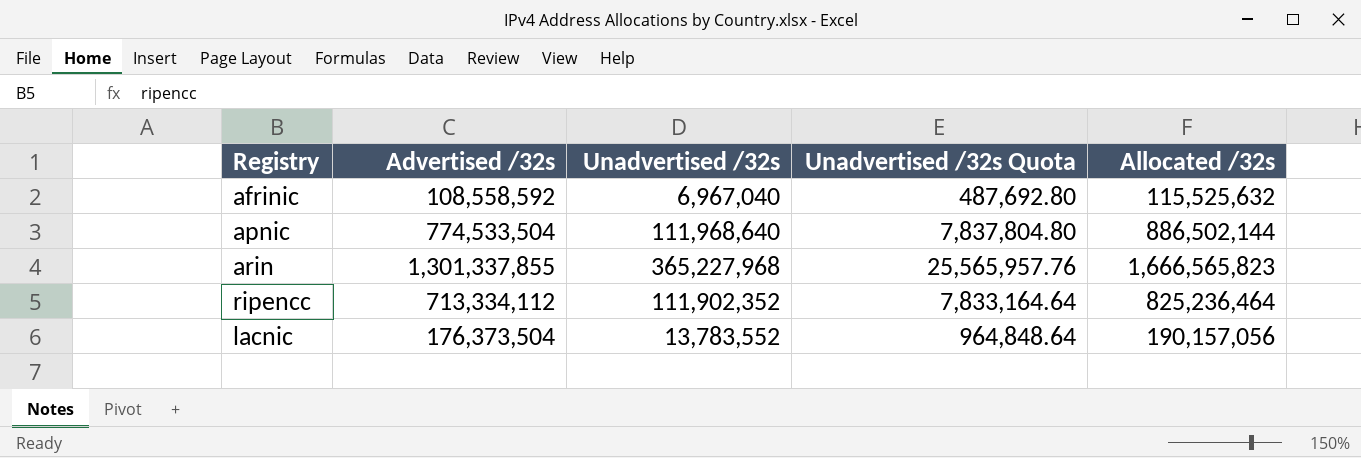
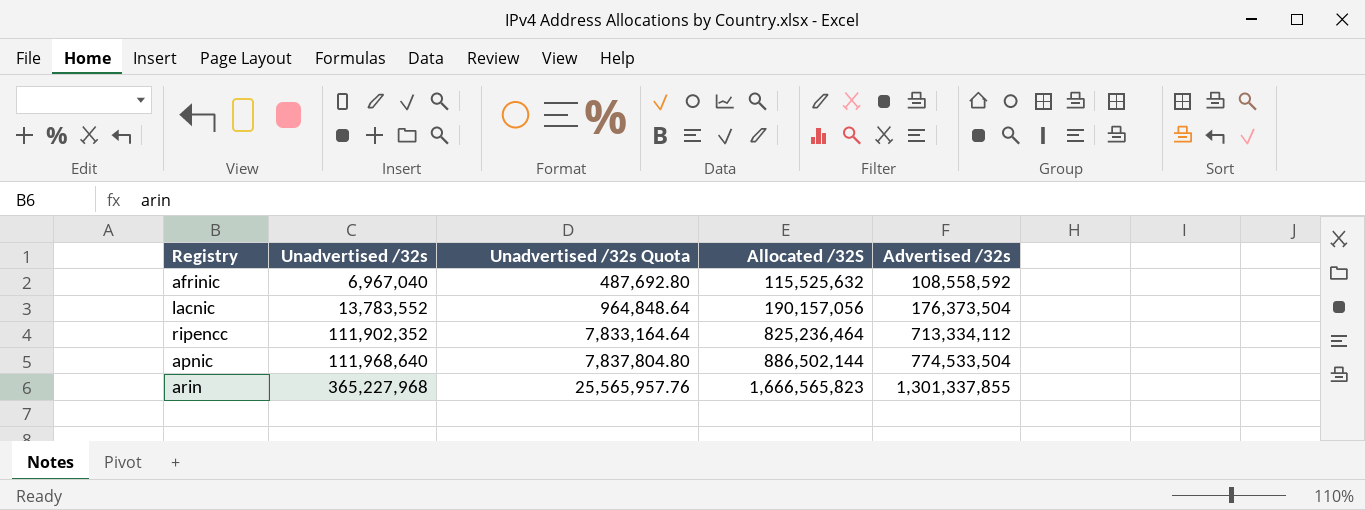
row order: none -> Unadvertised /32s ascending
column name: Allocated /32s -> Allocated /32S
column Advertised /32s | position: 2 -> 5

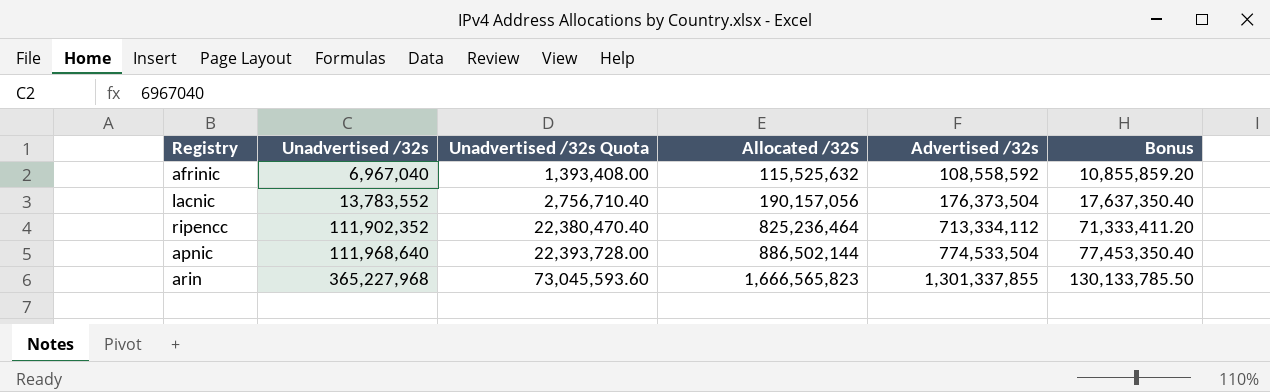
column Unadvertised /32s Quota | formula: [Unadvertised /32s] * 0.07 -> [Unadvertised /32s] * 0.2
column Bonus | formula: none -> [Advertised /32s] * 0.1

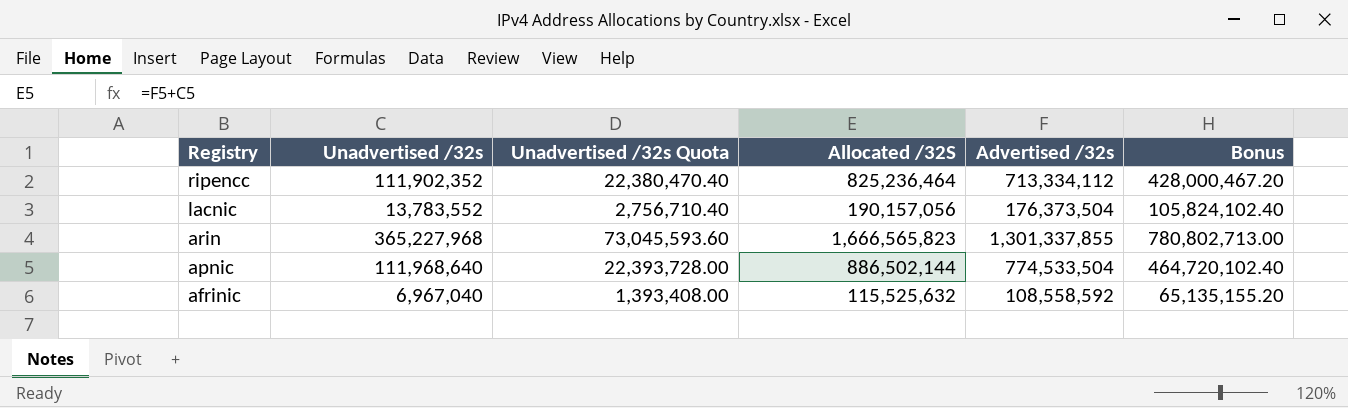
row order: Unadvertised /32s ascending -> Registry descending
column Bonus | formula: [Advertised /32s] * 0.1 -> [Advertised /32s] * 0.6

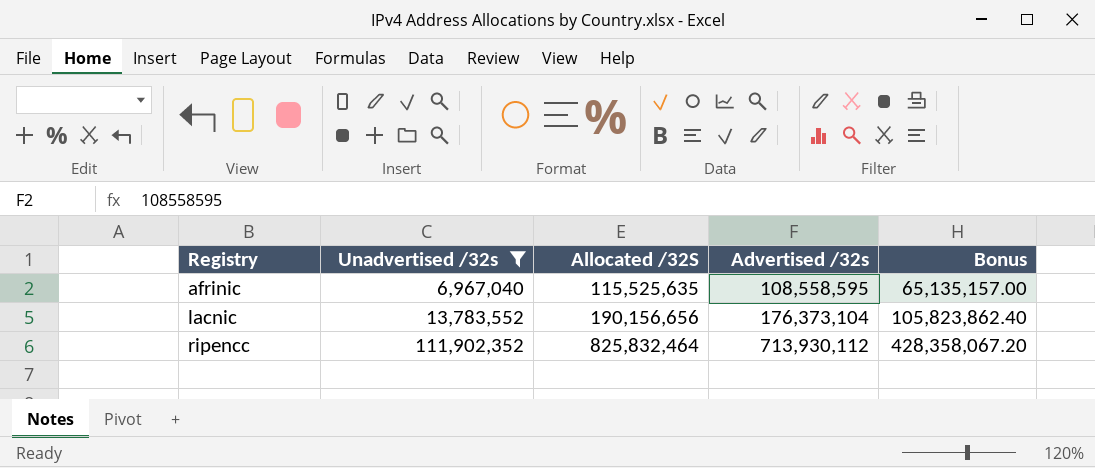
filter: none -> Unadvertised /32s <= 111,902,352
row order: Registry descending -> Registry ascending
column Unadvertised /32s Quota | formula: [Unadvertised /32s] * 0.2 -> none
afrinic | Allocated /32S: 115,525,632 -> 115,525,635
afrinic | Advertised /32s: 108,558,592 -> 108,558,595
afrinic | Bonus: 65,135,155.20 -> 65,135,157.00
lacnic | Allocated /32S: 190,157,056 -> 190,156,656
lacnic | Advertised /32s: 176,373,504 -> 176,373,104
lacnic | Bonus: 105,824,102.40 -> 105,823,862.40
ripencc | Allocated /32S: 825,236,464 -> 825,832,464
ripencc | Advertised /32s: 713,334,112 -> 713,930,112
ripencc | Bonus: 428,000,467.20 -> 428,358,067.20

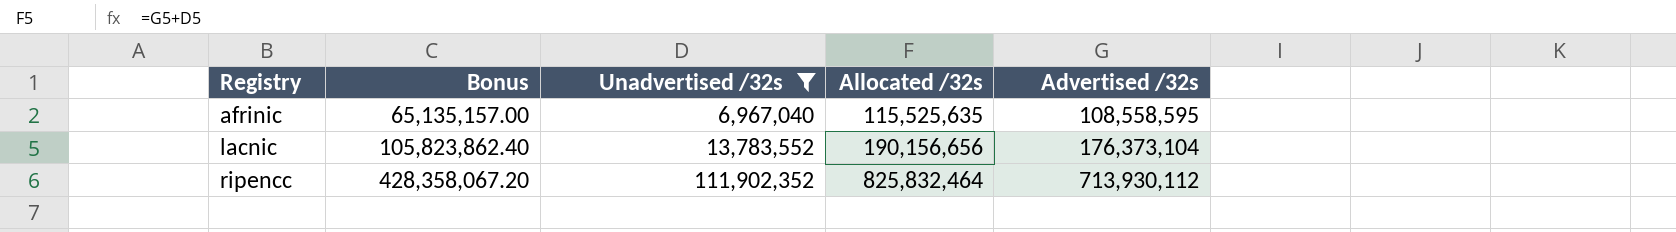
column Bonus | position: 5 -> 2
column name: Allocated /32S -> Allocated /32s

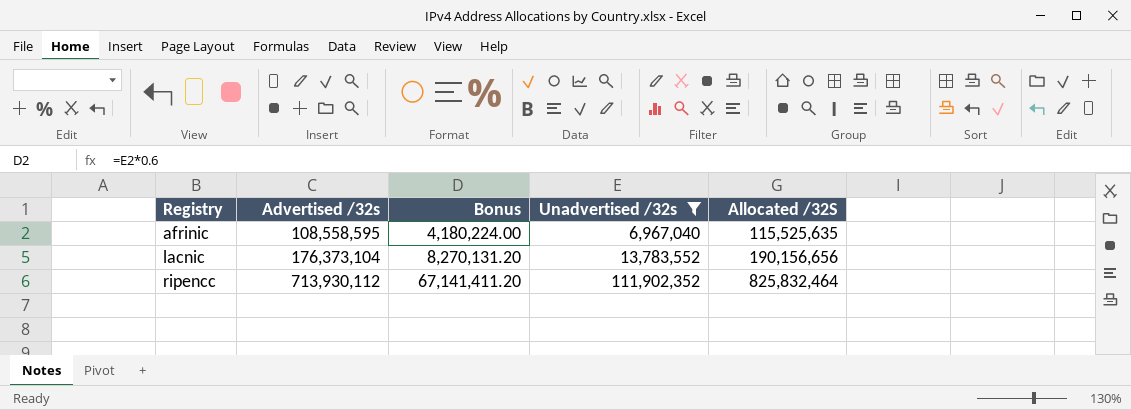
column Advertised /32s | position: 5 -> 2
column Bonus | formula: [Advertised /32s] * 0.6 -> [Unadvertised /32s] * 0.6
column name: Allocated /32s -> Allocated /32S

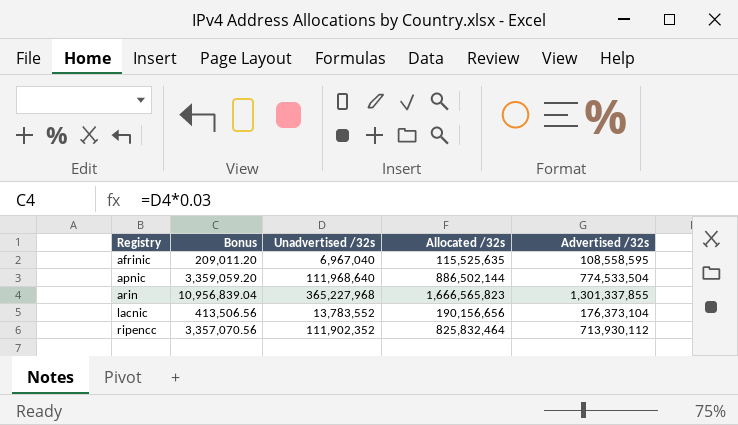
filter: Unadvertised /32s <= 111,902,352 -> none
column Bonus | formula: [Unadvertised /32s] * 0.6 -> [Unadvertised /32s] * 0.03
column name: Allocated /32S -> Allocated /32s
column Advertised /32s | position: 2 -> 5

